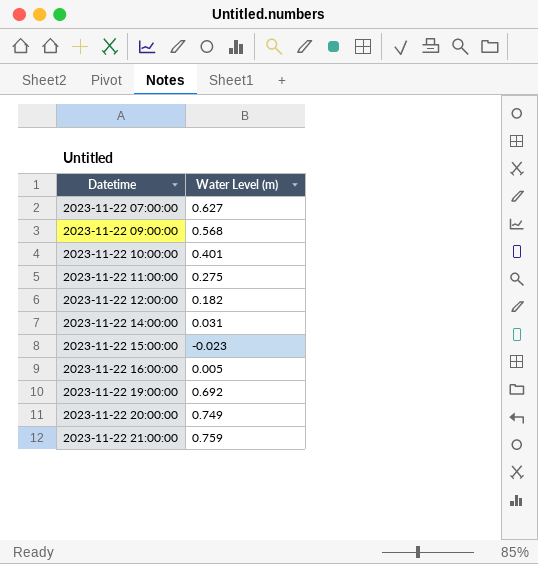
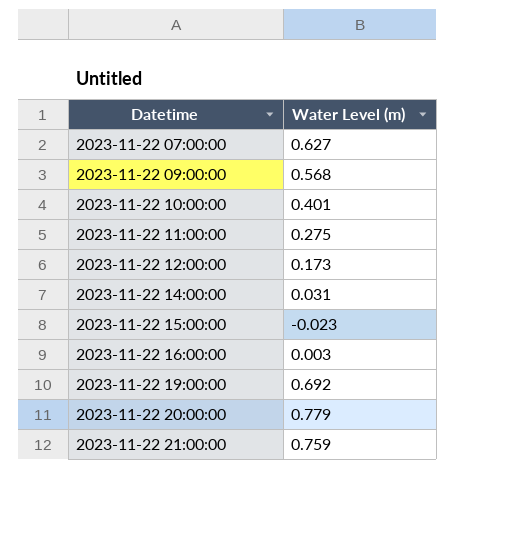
2023-11-22 12:00:00 | Water Level (m): 0.182 -> 0.173
2023-11-22 16:00:00 | Water Level (m): 0.005 -> 0.003
2023-11-22 20:00:00 | Water Level (m): 0.749 -> 0.779

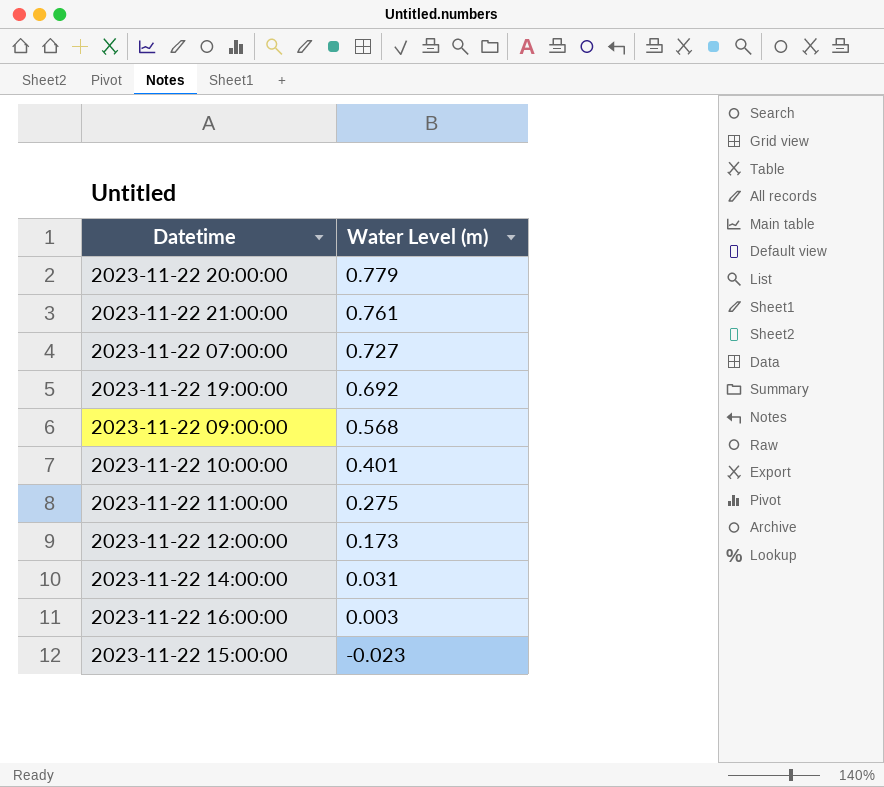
row order: Datetime ascending -> Water Level (m) descending
2023-11-22 21:00:00 | Water Level (m): 0.759 -> 0.761
2023-11-22 07:00:00 | Water Level (m): 0.627 -> 0.727

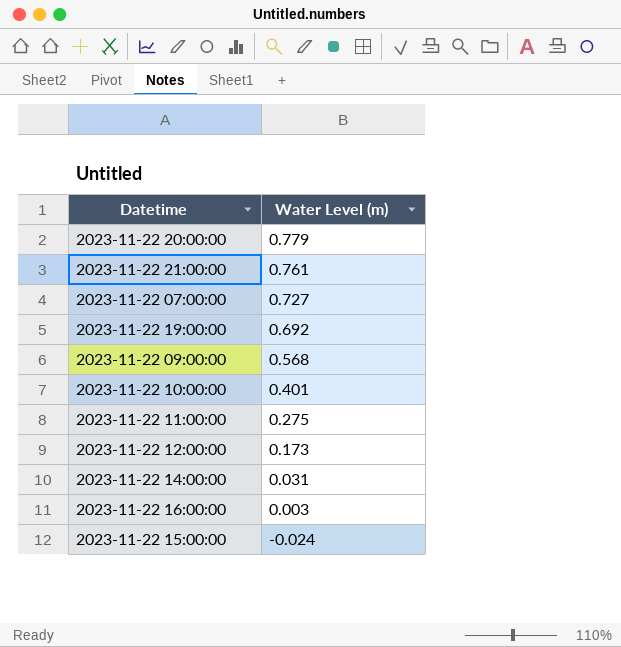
2023-11-22 15:00:00 | Water Level (m): -0.023 -> -0.024

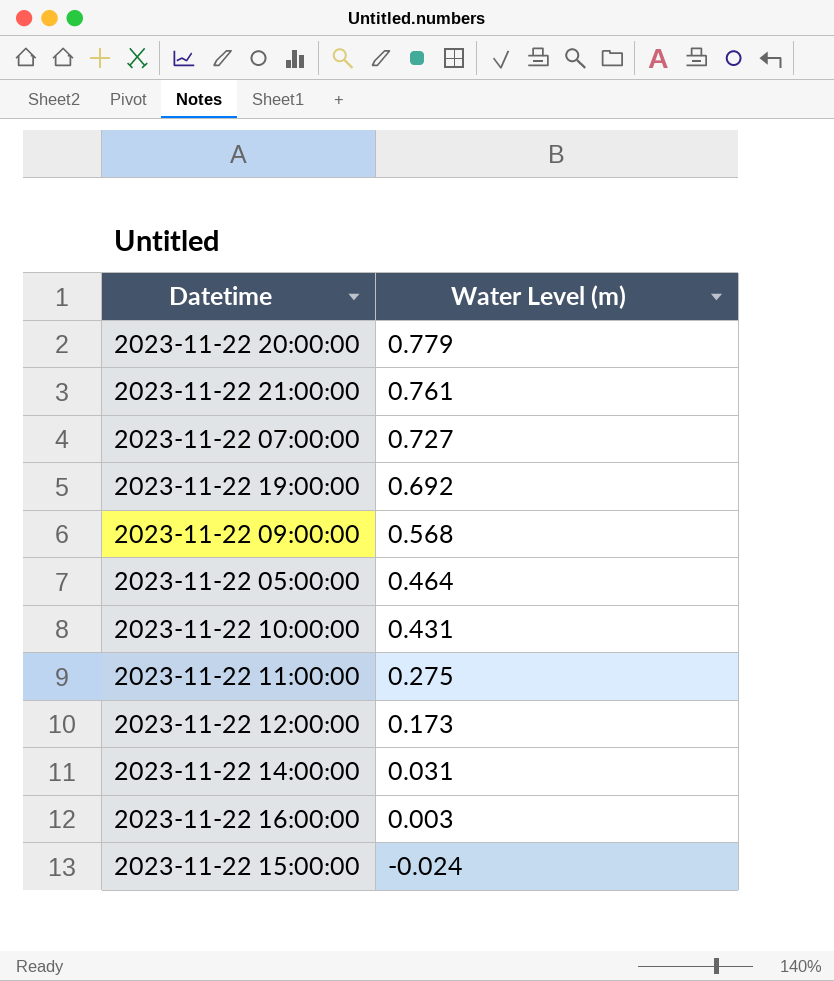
row 2023-11-22 05:00:00: none -> 0.464
2023-11-22 10:00:00 | Water Level (m): 0.401 -> 0.431

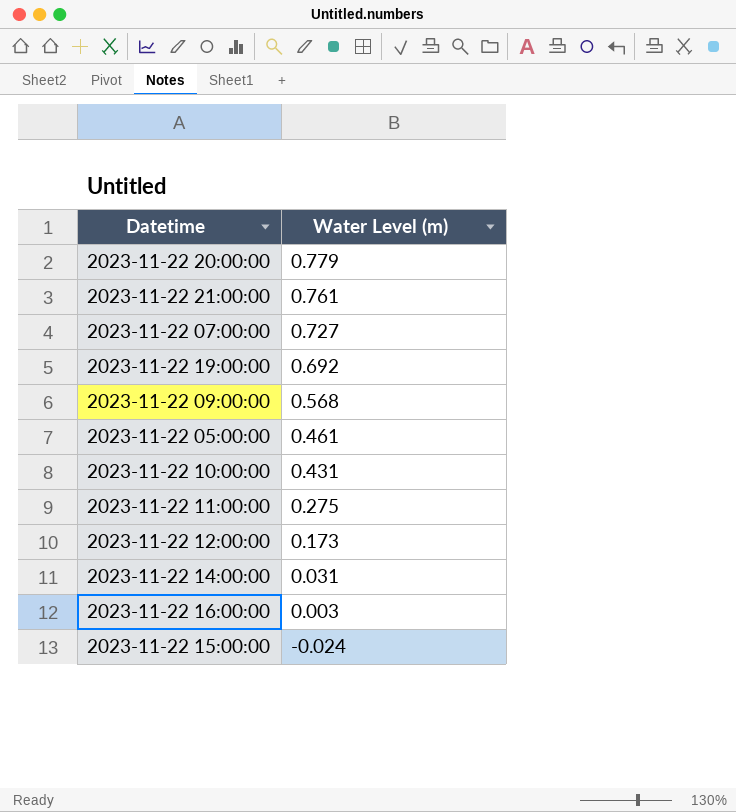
2023-11-22 05:00:00 | Water Level (m): 0.464 -> 0.461

